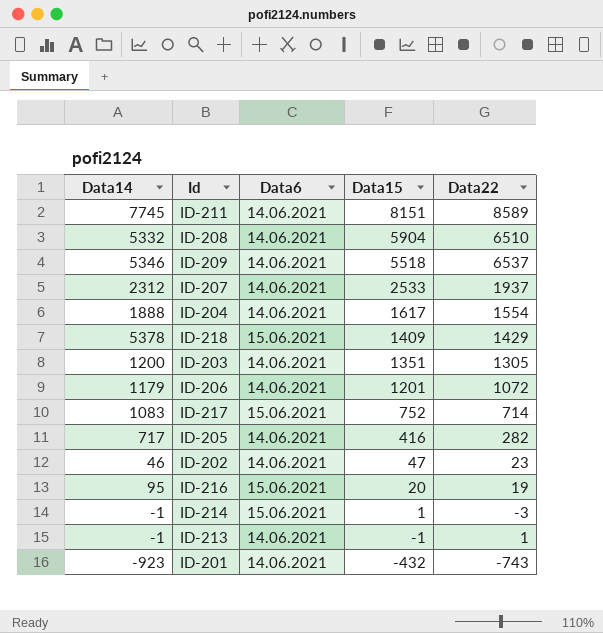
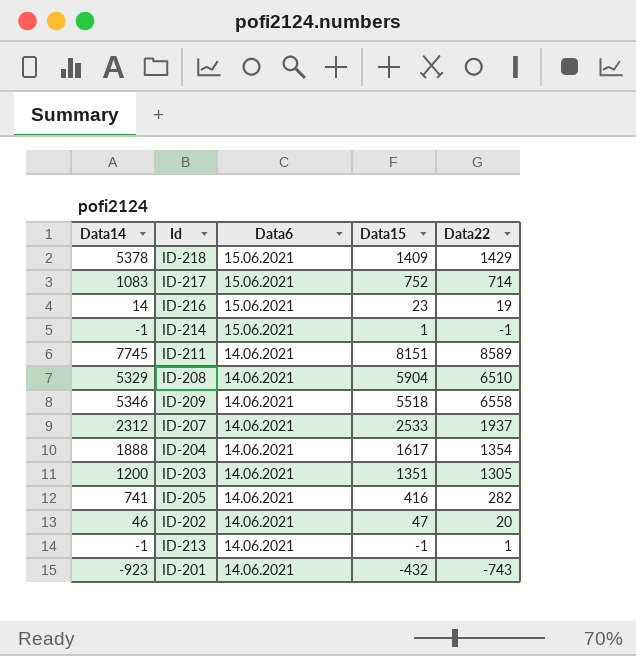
row order: Data15 descending -> Data6 descending
row ID-206: 1179 | 14.06.2021 | 1201 | 1072 -> none
ID-216 | Data14: 95 -> 14
ID-216 | Data15: 20 -> 23
ID-214 | Data22: -3 -> -1
ID-208 | Data14: 5332 -> 5329
ID-209 | Data22: 6537 -> 6558
ID-204 | Data22: 1554 -> 1354
ID-205 | Data14: 717 -> 741
ID-202 | Data22: 23 -> 20

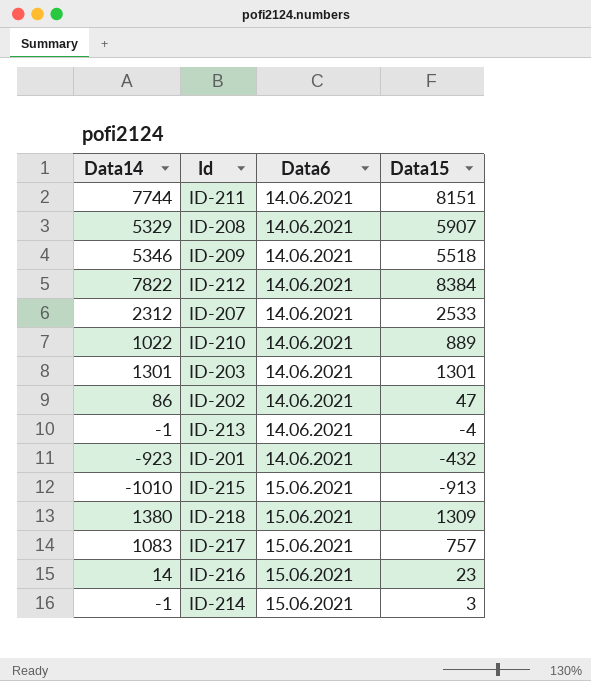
row order: Data6 descending -> Data6 ascending
column Data22 | position: 5 -> none
row ID-204: 1888 | 14.06.2021 | 1617 | 1354 -> none
row ID-205: 741 | 14.06.2021 | 416 | 282 -> none
ID-211 | Data14: 7745 -> 7744
ID-208 | Data15: 5904 -> 5907
row ID-212: none -> 7822 | 14.06.2021 | 8384
row ID-210: none -> 1022 | 14.06.2021 | 889
ID-203 | Data14: 1200 -> 1301
ID-203 | Data15: 1351 -> 1301
ID-202 | Data14: 46 -> 86
ID-213 | Data15: -1 -> -4
row ID-215: none -> -1010 | 15.06.2021 | -913
ID-218 | Data14: 5378 -> 1380
ID-218 | Data15: 1409 -> 1309
ID-217 | Data15: 752 -> 757
ID-214 | Data15: 1 -> 3

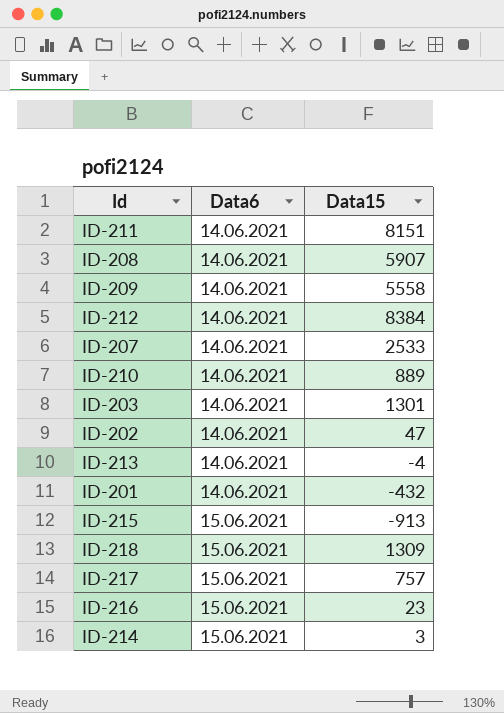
column Data14 | position: 1 -> none
ID-209 | Data15: 5518 -> 5558

